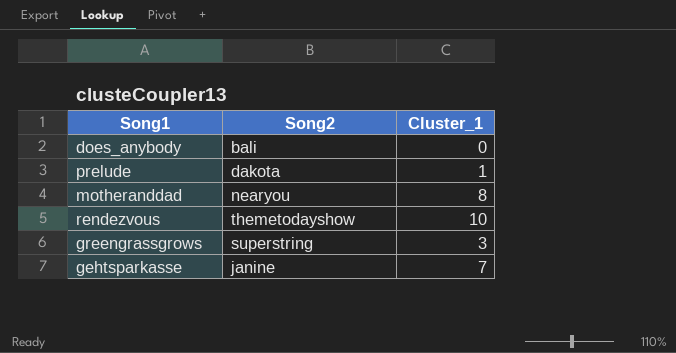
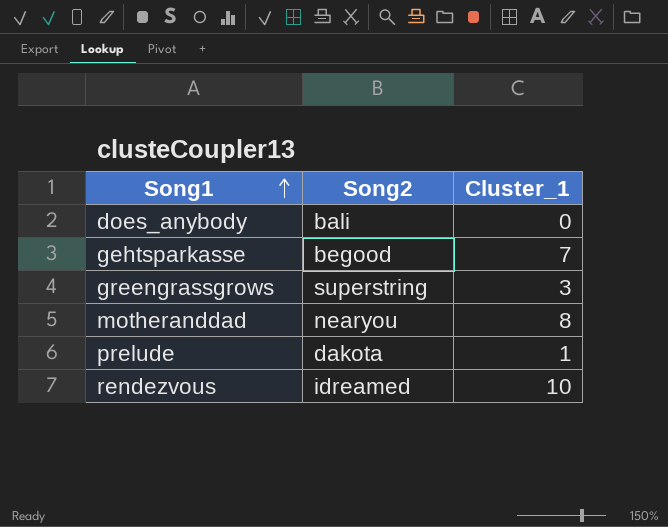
row order: none -> Song1 ascending
gehtsparkasse | Song2: janine -> begood
rendezvous | Song2: themetodayshow -> idreamed

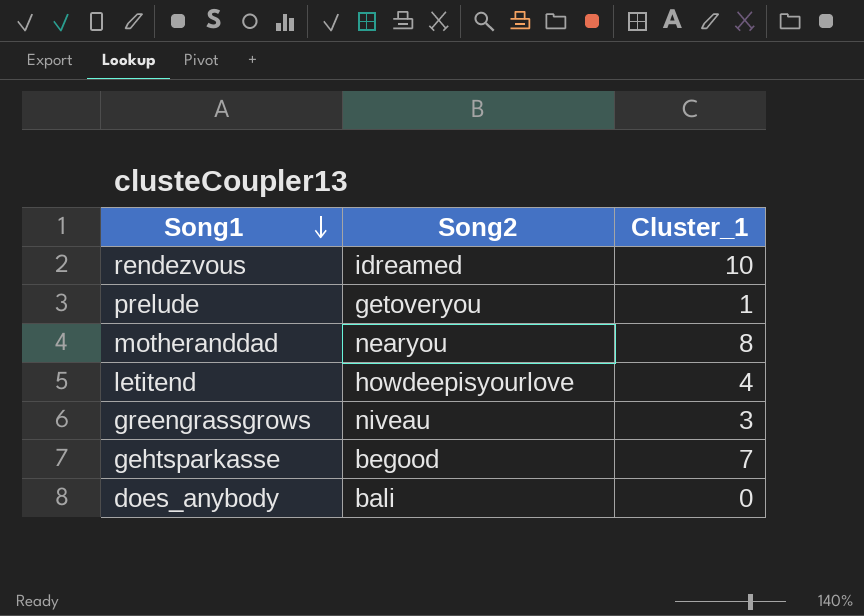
row order: Song1 ascending -> Song1 descending
prelude | Song2: dakota -> getoveryou
row letitend: none -> howdeepisyourlove | 4
greengrassgrows | Song2: superstring -> niveau

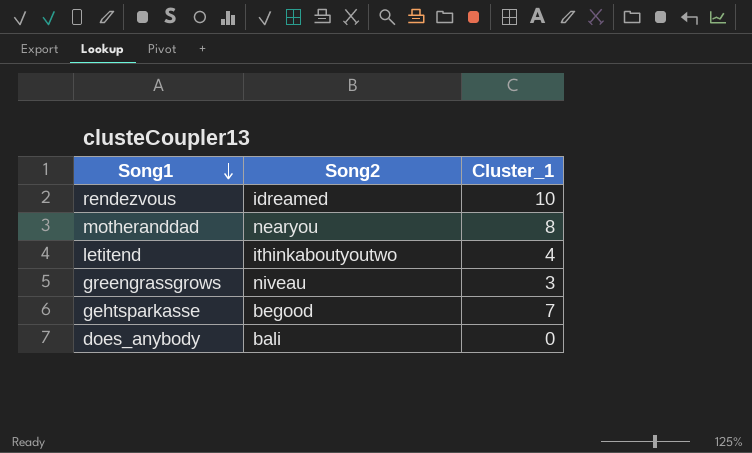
row prelude: getoveryou | 1 -> none
letitend | Song2: howdeepisyourlove -> ithinkaboutyoutwo

